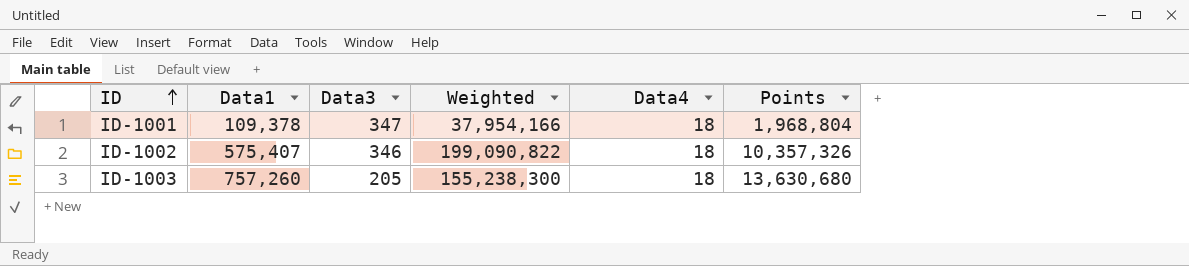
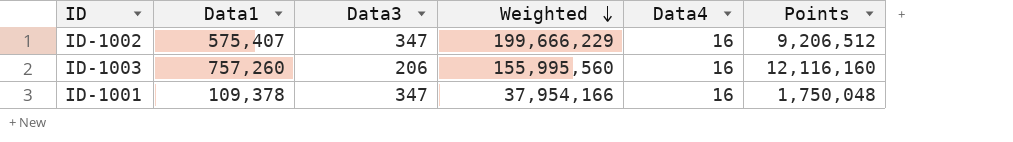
row order: ID ascending -> Weighted descending
ID-1002 | Data3: 346 -> 347
ID-1002 | Weighted: 199,090,822 -> 199,666,229
ID-1002 | Data4: 18 -> 16
ID-1002 | Points: 10,357,326 -> 9,206,512
ID-1003 | Data3: 205 -> 206
ID-1003 | Weighted: 155,238,300 -> 155,995,560
ID-1003 | Data4: 18 -> 16
ID-1003 | Points: 13,630,680 -> 12,116,160
ID-1001 | Data4: 18 -> 16
ID-1001 | Points: 1,968,804 -> 1,750,048

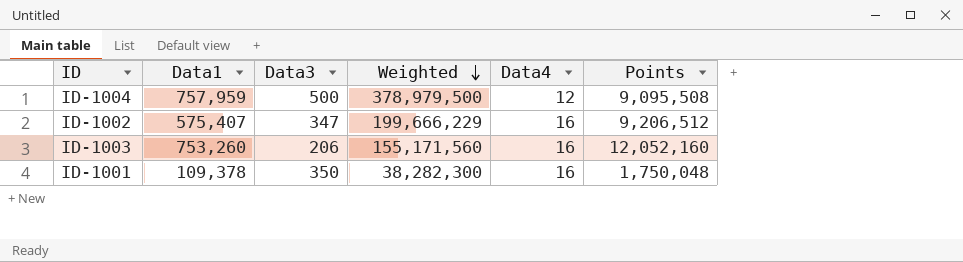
row ID-1004: none -> 757,959 | 500 | 378,979,500 | 12 | 9,095,508
ID-1003 | Data1: 757,260 -> 753,260
ID-1003 | Weighted: 155,995,560 -> 155,171,560
ID-1003 | Points: 12,116,160 -> 12,052,160
ID-1001 | Data3: 347 -> 350
ID-1001 | Weighted: 37,954,166 -> 38,282,300

